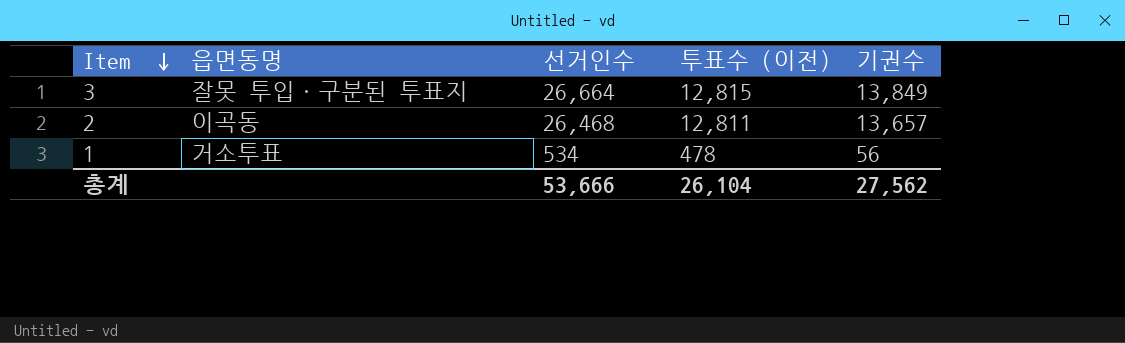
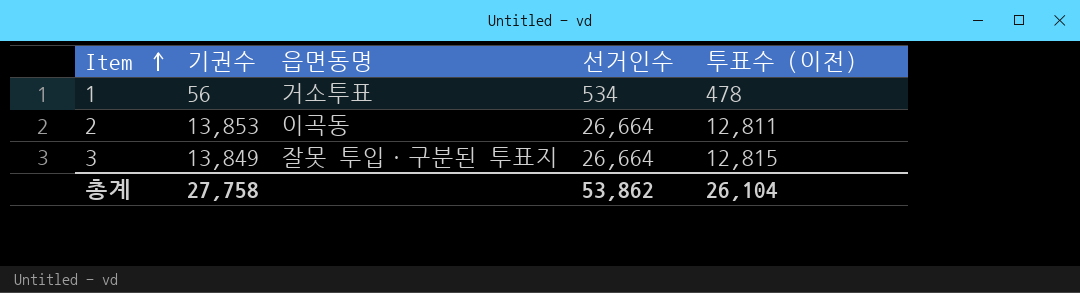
row order: Item descending -> Item ascending
column 기권수 | position: 5 -> 2
2 | 기권수: 13,657 -> 13,853
2 | 선거인수: 26,468 -> 26,664
총계 | 기권수: 27,562 -> 27,758
총계 | 선거인수: 53,666 -> 53,862

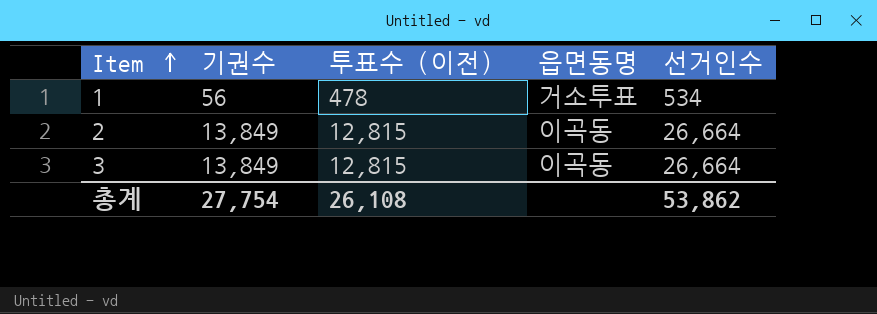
column 투표수 (이전) | position: 5 -> 3
2 | 기권수: 13,853 -> 13,849
2 | 투표수 (이전): 12,811 -> 12,815
3 | 읍면동명: 잘못 투입·구분된 투표지 -> 이곡동
총계 | 기권수: 27,758 -> 27,754
총계 | 투표수 (이전): 26,104 -> 26,108

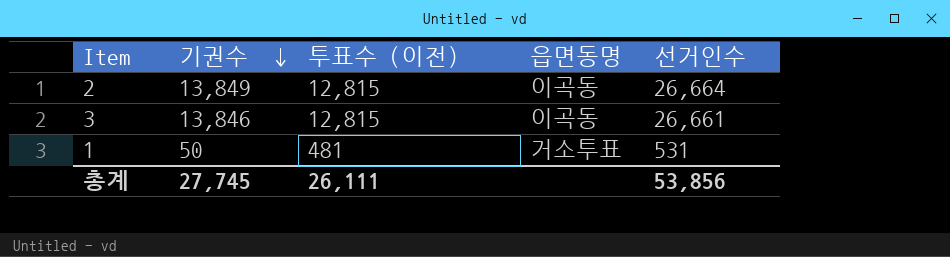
row order: Item ascending -> 기권수 descending
3 | 기권수: 13,849 -> 13,846
3 | 선거인수: 26,664 -> 26,661
1 | 기권수: 56 -> 50
1 | 투표수 (이전): 478 -> 481
1 | 선거인수: 534 -> 531
총계 | 기권수: 27,754 -> 27,745
총계 | 투표수 (이전): 26,108 -> 26,111
총계 | 선거인수: 53,862 -> 53,856

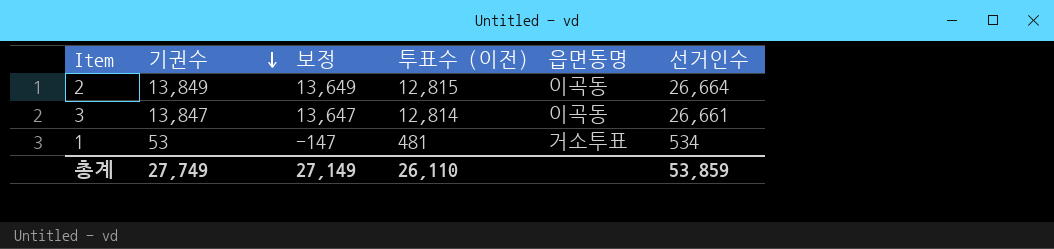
column 보정 | formula: none -> [기권수] - 200
3 | 기권수: 13,846 -> 13,847
3 | 투표수 (이전): 12,815 -> 12,814
1 | 기권수: 50 -> 53
1 | 선거인수: 531 -> 534
총계 | 기권수: 27,745 -> 27,749
총계 | 투표수 (이전): 26,111 -> 26,110
총계 | 선거인수: 53,856 -> 53,859

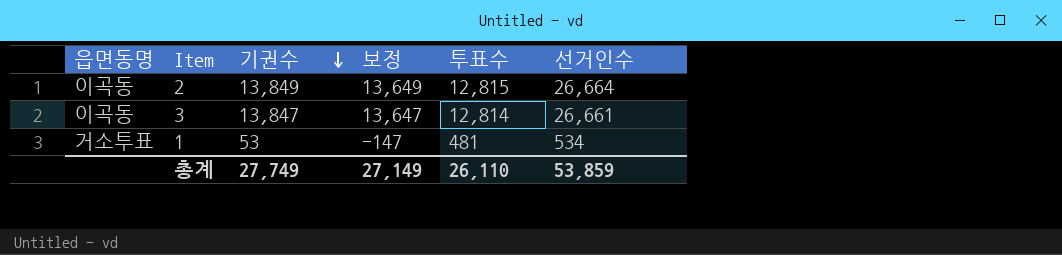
column 읍면동명 | position: 5 -> 1
column name: 투표수 (이전) -> 투표수

